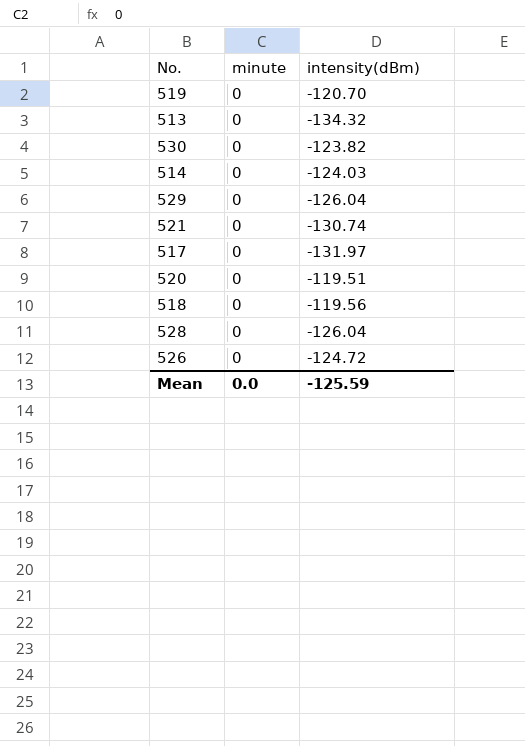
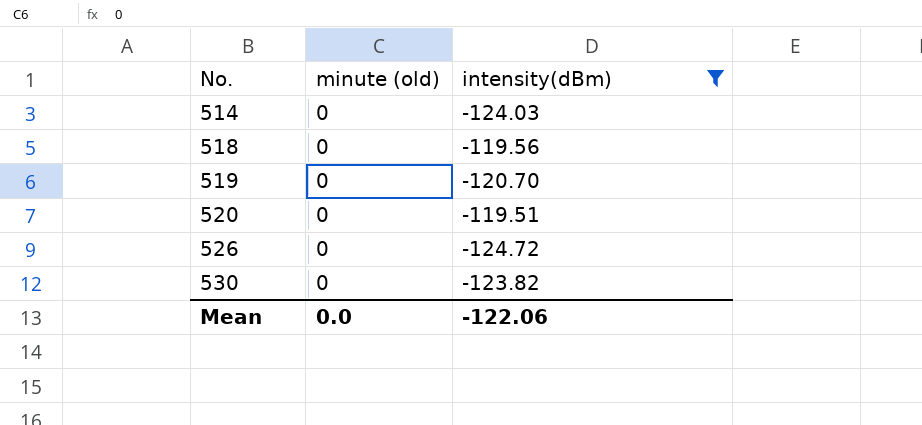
filter: none -> intensity(dBm) >= -124.72
row order: none -> No. ascending
column name: minute -> minute (old)
Mean | intensity(dBm): -125.59 -> -122.06

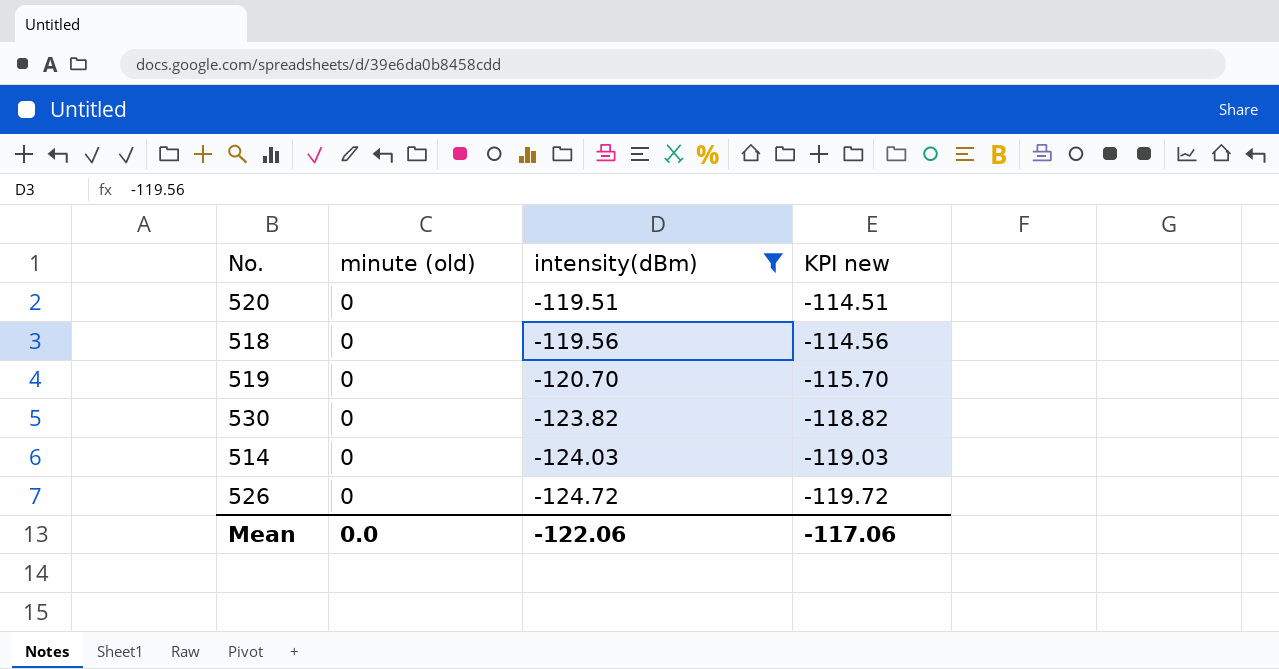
row order: No. ascending -> intensity(dBm) descending
column KPI new | formula: none -> [intensity(dBm)] + 5

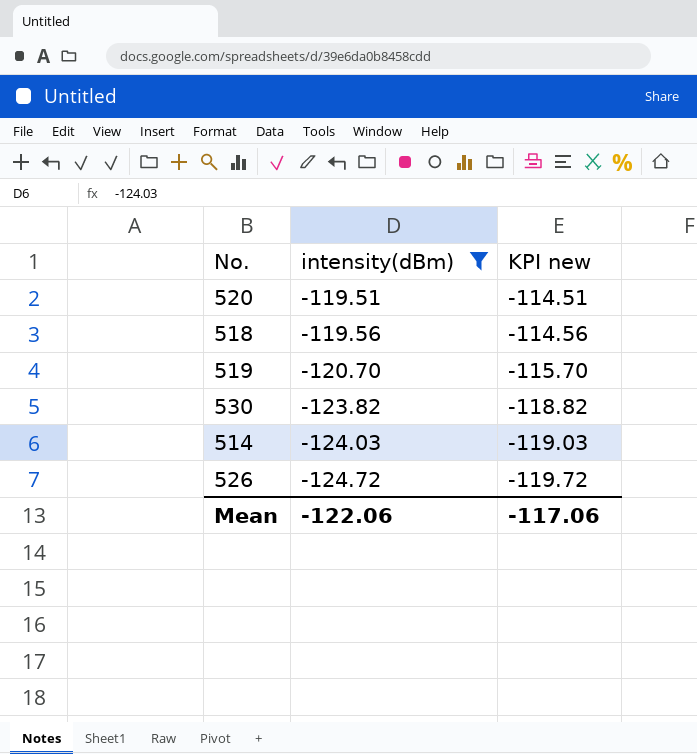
column minute (old) | position: 2 -> none

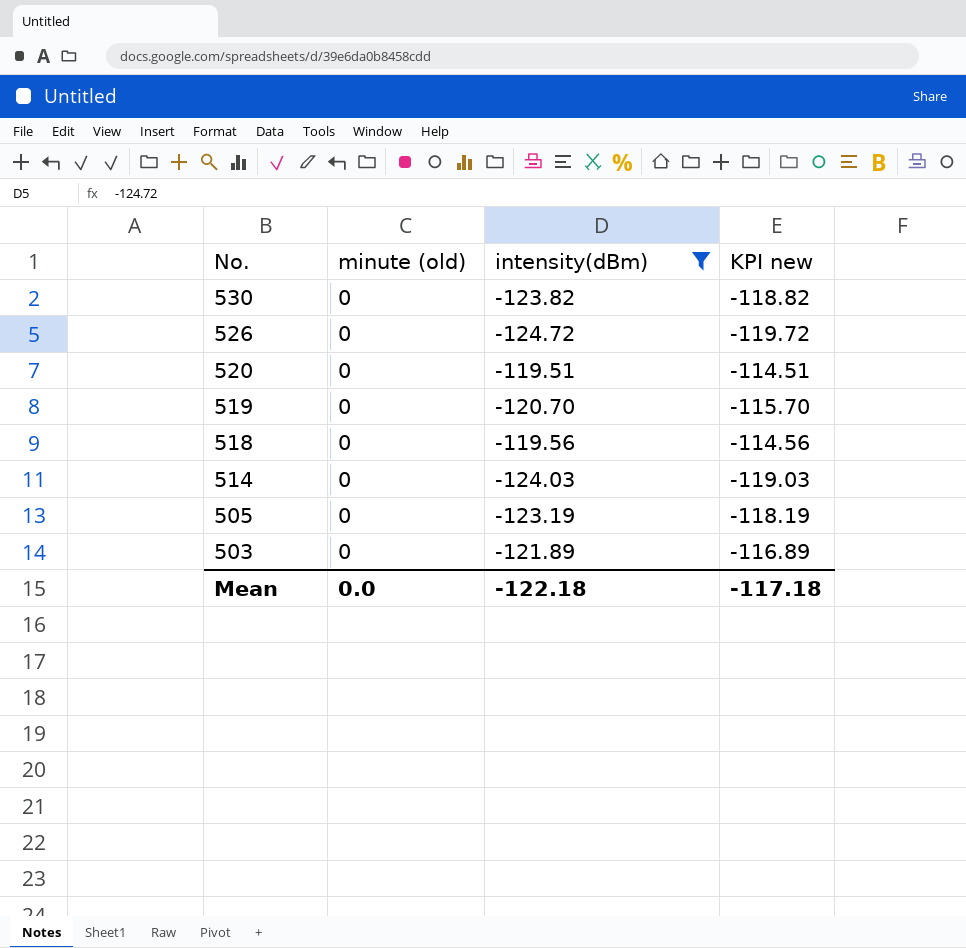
row order: intensity(dBm) descending -> No. descending
column minute (old) | position: none -> 2
row 505: none -> 0 | -123.19 | -118.19
row 503: none -> 0 | -121.89 | -116.89
Mean | intensity(dBm): -122.06 -> -122.18
Mean | KPI new: -117.06 -> -117.18

